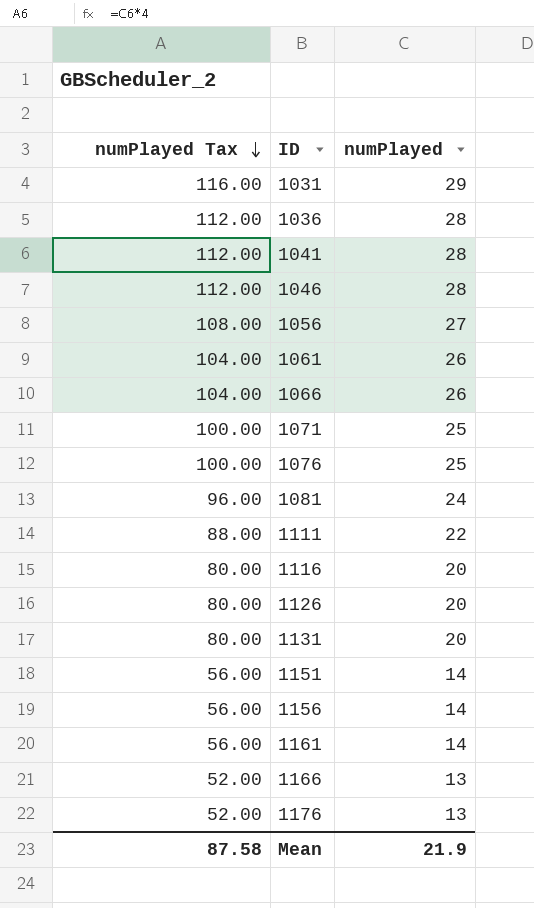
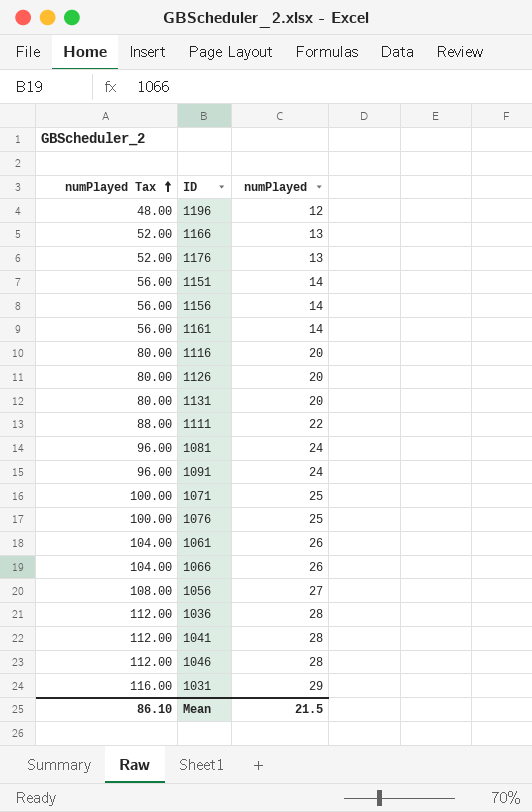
row order: numPlayed Tax descending -> numPlayed Tax ascending
row 1196: none -> 48.00 | 12
row 1091: none -> 96.00 | 24
Mean | numPlayed Tax: 87.58 -> 86.10
Mean | numPlayed: 21.9 -> 21.5

